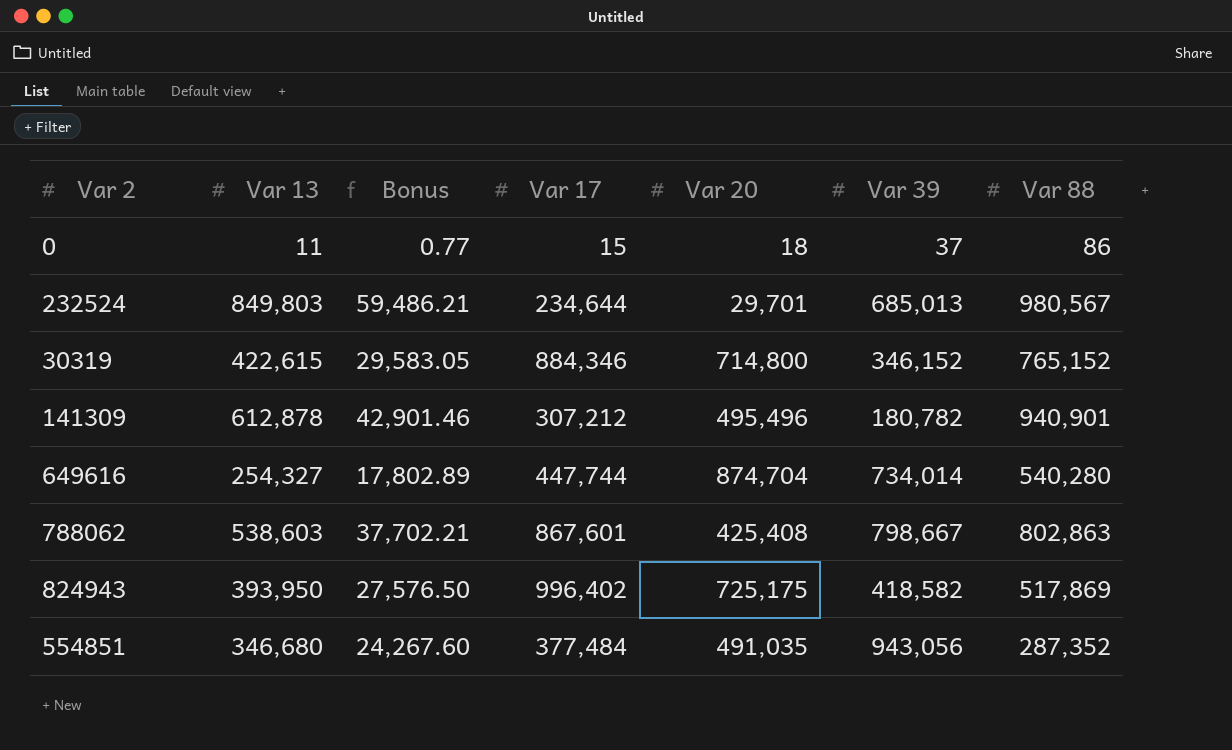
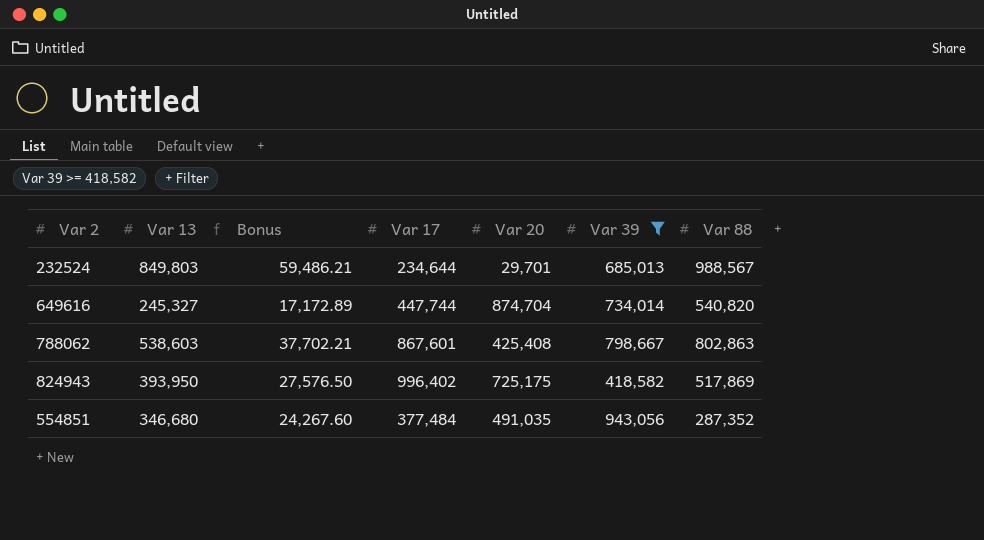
filter: none -> Var 39 >= 418,582
232524 | Var 88: 980,567 -> 988,567
649616 | Var 13: 254,327 -> 245,327
649616 | Bonus: 17,802.89 -> 17,172.89
649616 | Var 88: 540,280 -> 540,820

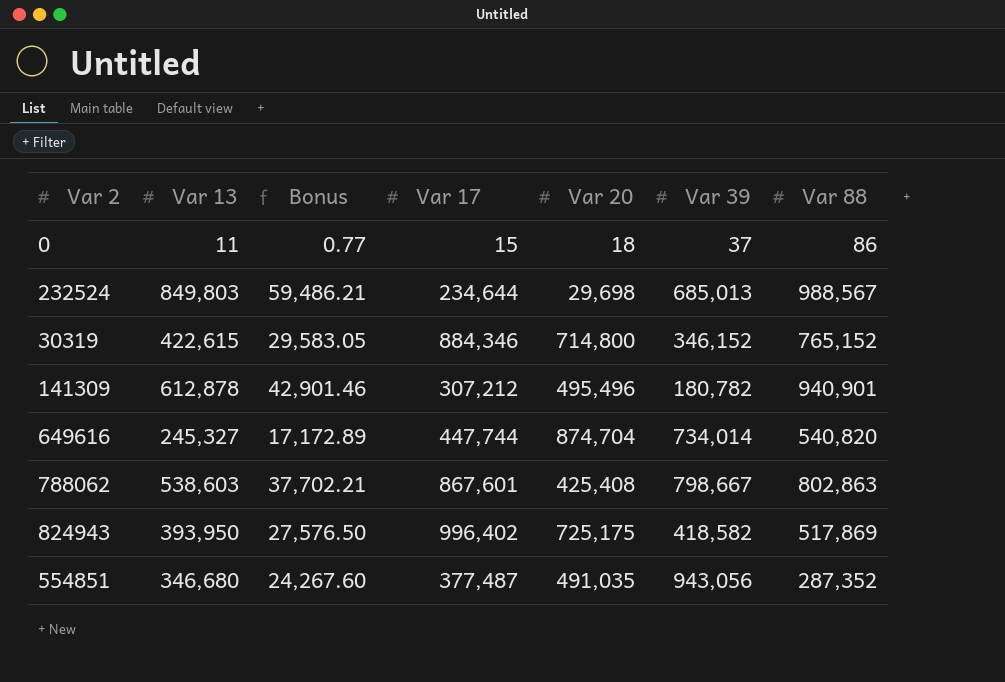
filter: Var 39 >= 418,582 -> none
232524 | Var 20: 29,701 -> 29,698
554851 | Var 17: 377,484 -> 377,487

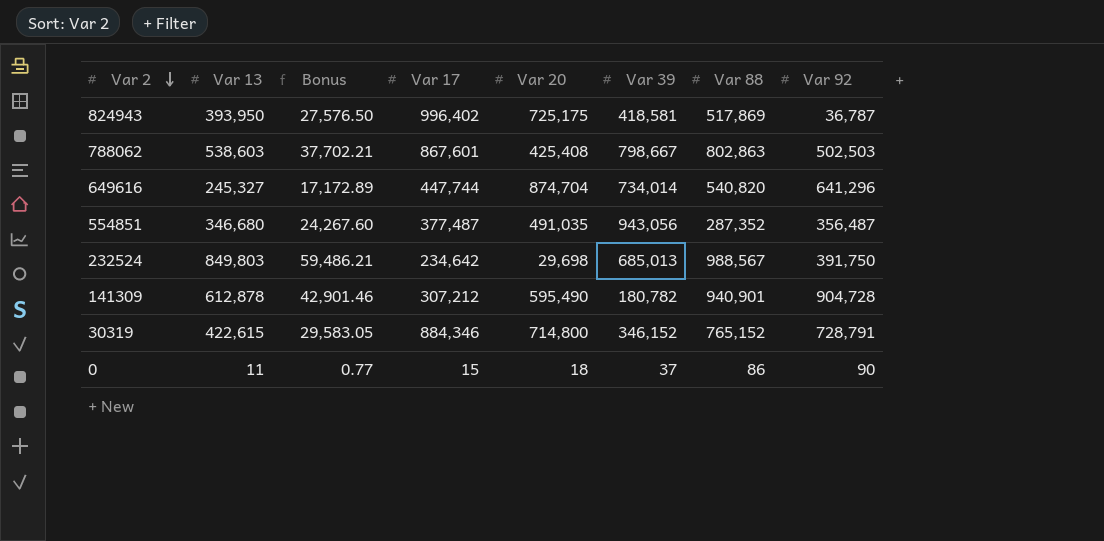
row order: none -> Var 2 descending
column Var 92 | position: none -> 8
824943 | Var 39: 418,582 -> 418,581
232524 | Var 17: 234,644 -> 234,642
141309 | Var 20: 495,496 -> 595,490

